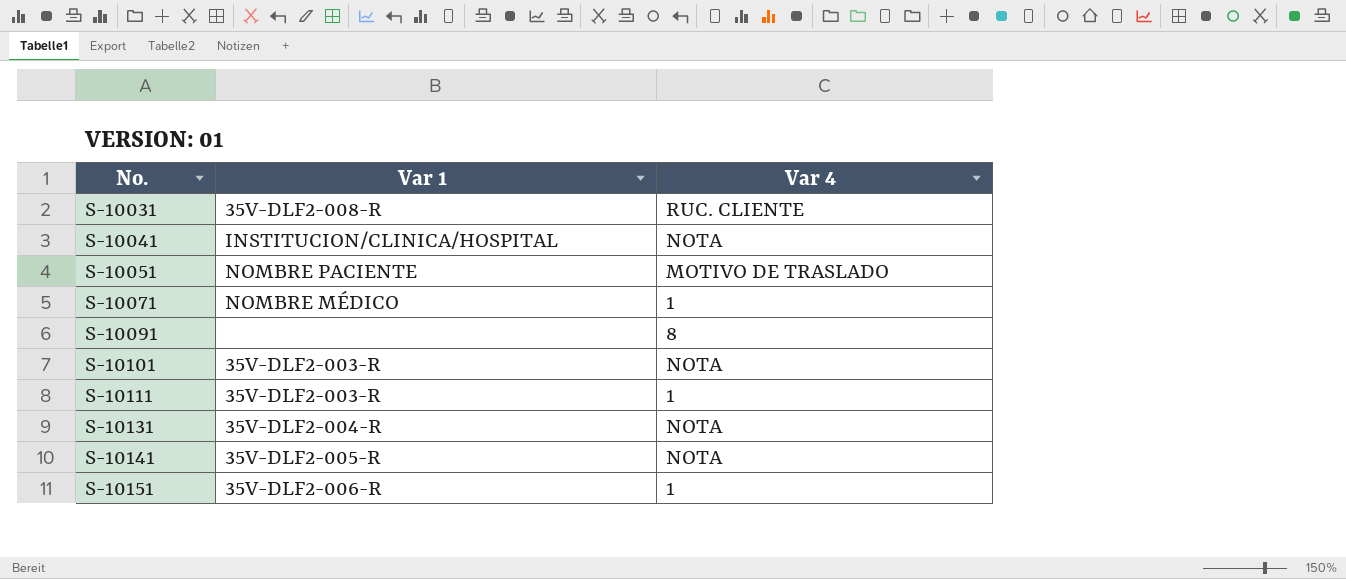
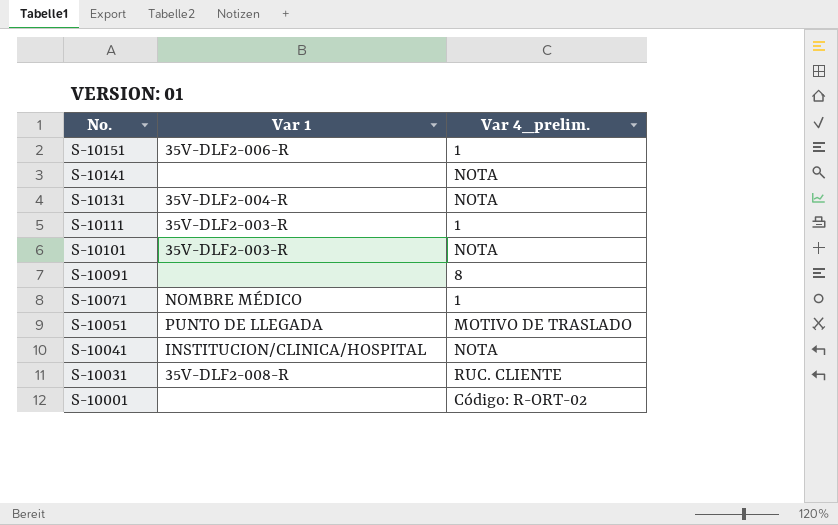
row order: No. ascending -> No. descending
column name: Var 4 -> Var 4_prelim.
S-10141 | Var 1: 35V-DLF2-005-R -> none
S-10051 | Var 1: NOMBRE PACIENTE -> PUNTO DE LLEGADA
row S-10001: none -> none | Código: R-ORT-02

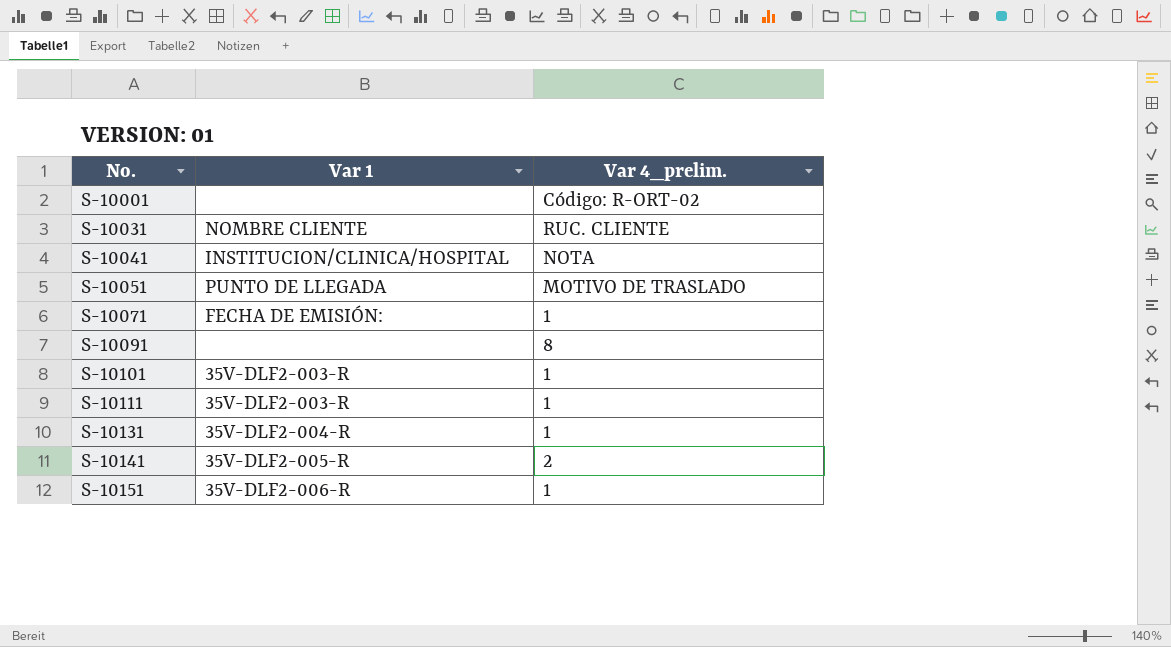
row order: No. descending -> No. ascending
S-10031 | Var 1: 35V-DLF2-008-R -> NOMBRE CLIENTE
S-10071 | Var 1: NOMBRE MÉDICO -> FECHA DE EMISIÓN:
S-10101 | Var 4_prelim.: NOTA -> 1
S-10131 | Var 4_prelim.: NOTA -> 1
S-10141 | Var 1: none -> 35V-DLF2-005-R
S-10141 | Var 4_prelim.: NOTA -> 2

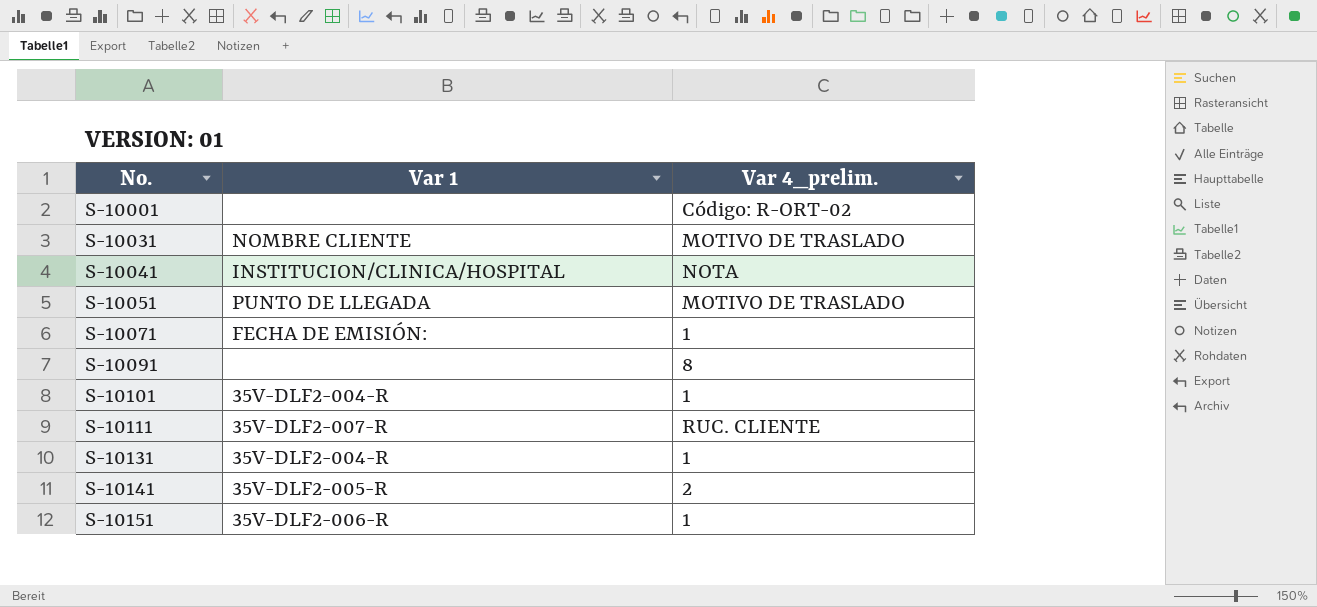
S-10031 | Var 4_prelim.: RUC. CLIENTE -> MOTIVO DE TRASLADO
S-10101 | Var 1: 35V-DLF2-003-R -> 35V-DLF2-004-R
S-10111 | Var 1: 35V-DLF2-003-R -> 35V-DLF2-007-R
S-10111 | Var 4_prelim.: 1 -> RUC. CLIENTE

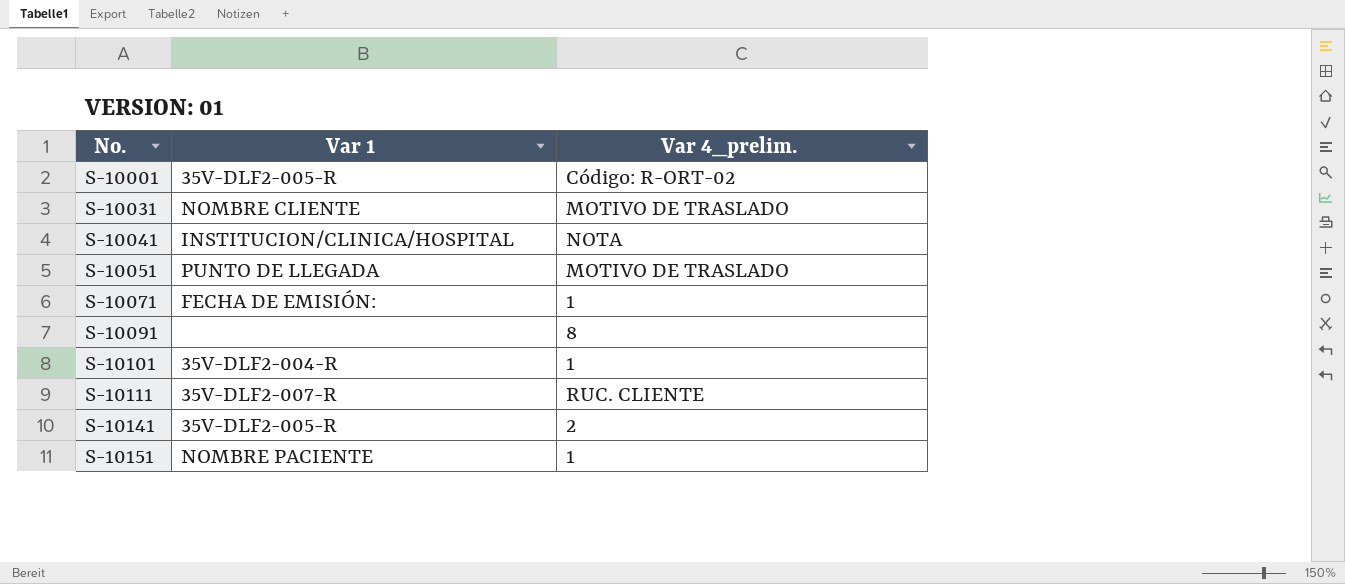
row S-10131: 35V-DLF2-004-R | 1 -> none
S-10001 | Var 1: none -> 35V-DLF2-005-R
S-10151 | Var 1: 35V-DLF2-006-R -> NOMBRE PACIENTE

